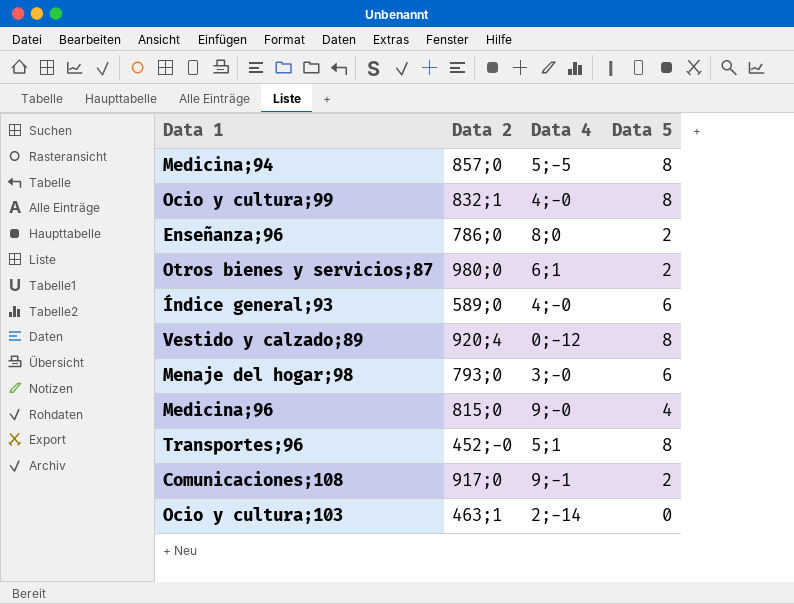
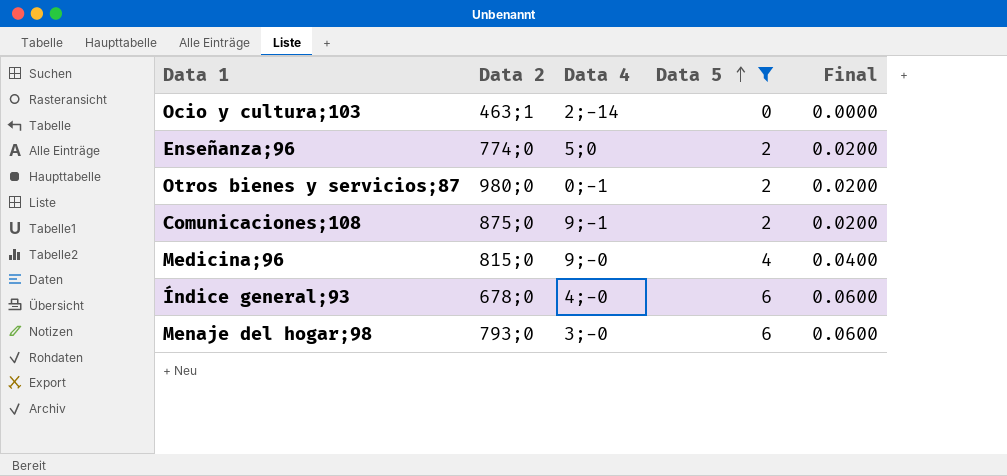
filter: none -> Data 5 != 8
row order: none -> Data 5 ascending
column Final | formula: none -> [Data 5] * 0.01
Enseñanza;96 | Data 2: 786;0 -> 774;0
Enseñanza;96 | Data 4: 8;0 -> 5;0
Otros bienes y servicios;87 | Data 4: 6;1 -> 0;-1
Comunicaciones;108 | Data 2: 917;0 -> 875;0
Índice general;93 | Data 2: 589;0 -> 678;0

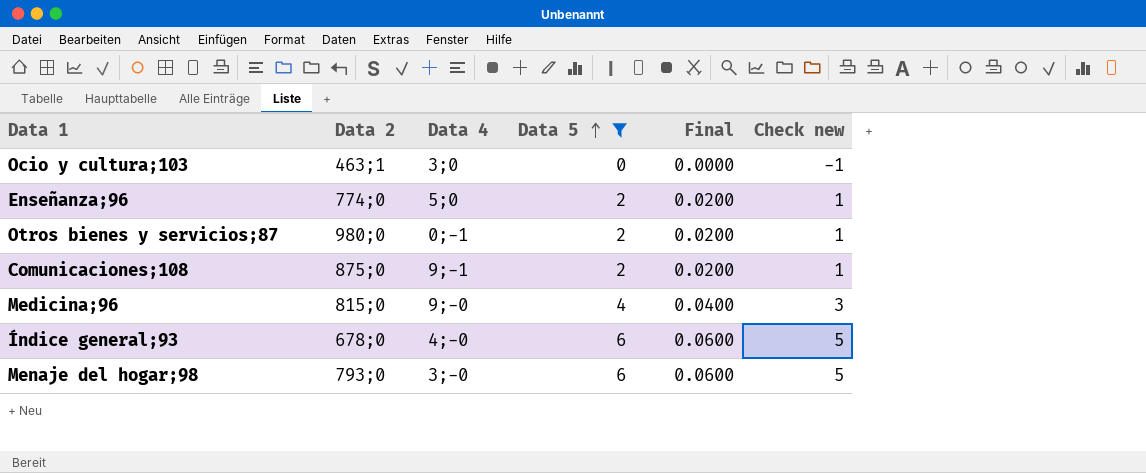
column Check new | formula: none -> [Data 5] - 1
Ocio y cultura;103 | Data 4: 2;-14 -> 3;0

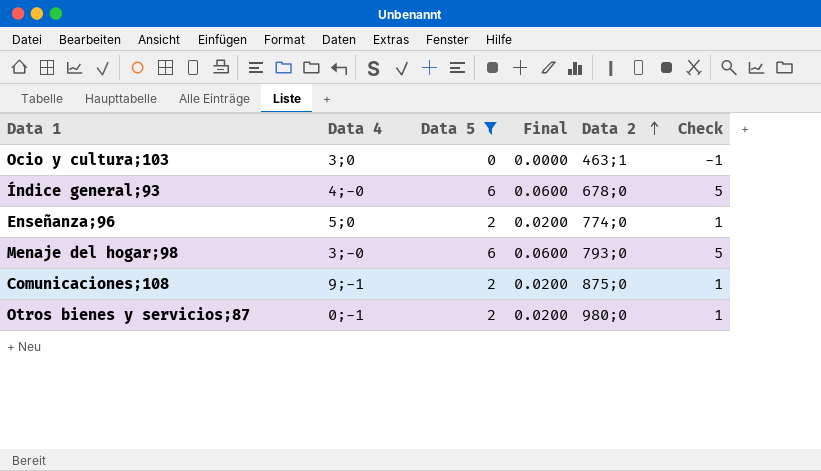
row order: Data 5 ascending -> Data 2 ascending
column Data 2 | position: 2 -> 5
column name: Check new -> Check
row Medicina;96: 815;0 | 9;-0 | 4 | 0.0400 | 3 -> none

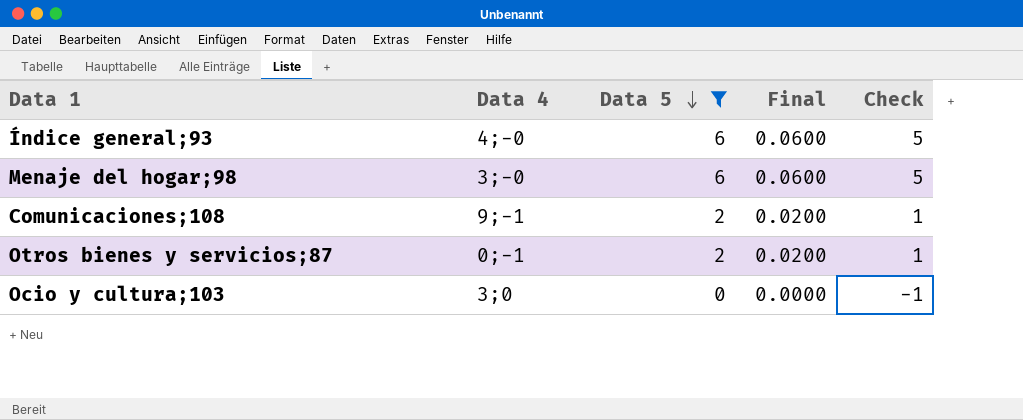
row order: Data 2 ascending -> Data 5 descending
column Data 2 | position: 5 -> none
row Enseñanza;96: 5;0 | 2 | 0.0200 | 774;0 | 1 -> none

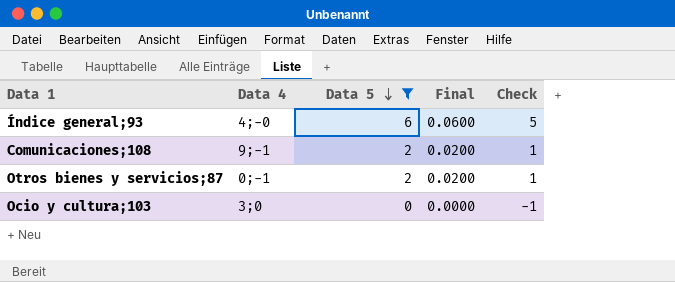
row Menaje del hogar;98: 3;-0 | 6 | 0.0600 | 5 -> none

